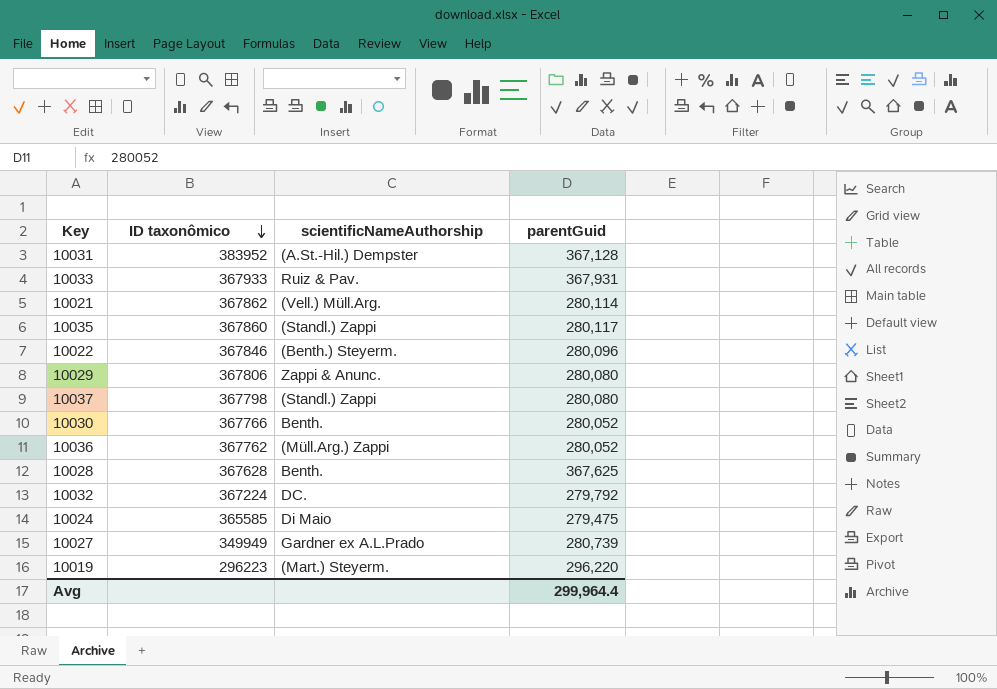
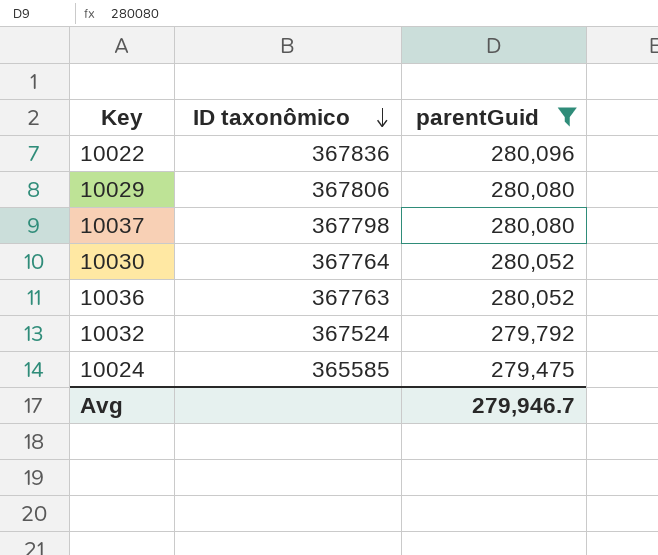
filter: none -> parentGuid <= 280,096
column scientificNameAuthorship | position: 3 -> none
10022 | ID taxonômico: 367846 -> 367836
10030 | ID taxonômico: 367766 -> 367764
10036 | ID taxonômico: 367762 -> 367763
10032 | ID taxonômico: 367224 -> 367524
Avg | parentGuid: 299,964.4 -> 279,946.7

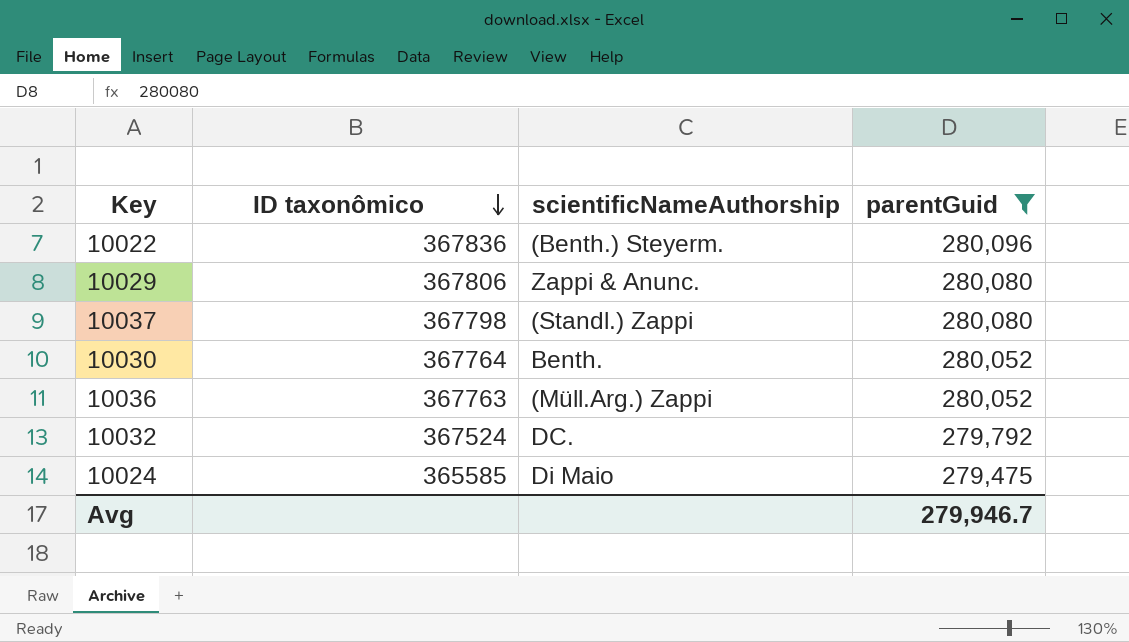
column scientificNameAuthorship | position: none -> 3

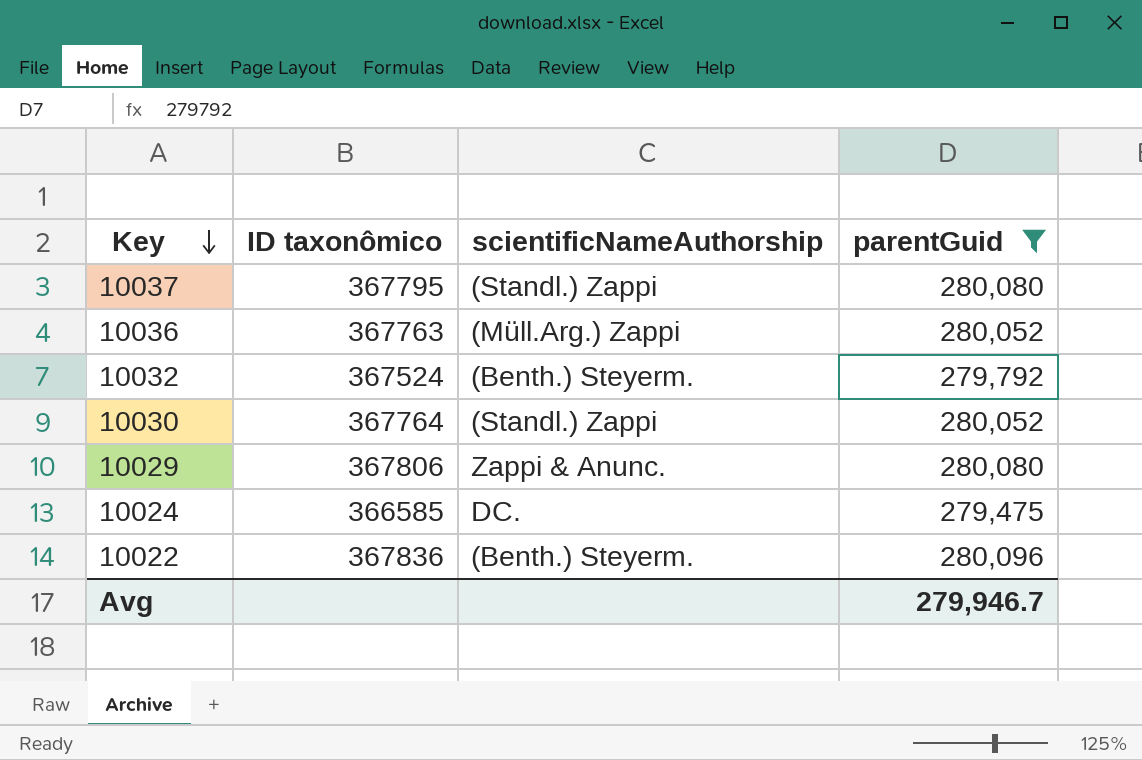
row order: ID taxonômico descending -> Key descending
10037 | ID taxonômico: 367798 -> 367795
10032 | scientificNameAuthorship: DC. -> (Benth.) Steyerm.
10030 | scientificNameAuthorship: Benth. -> (Standl.) Zappi
10024 | ID taxonômico: 365585 -> 366585
10024 | scientificNameAuthorship: Di Maio -> DC.

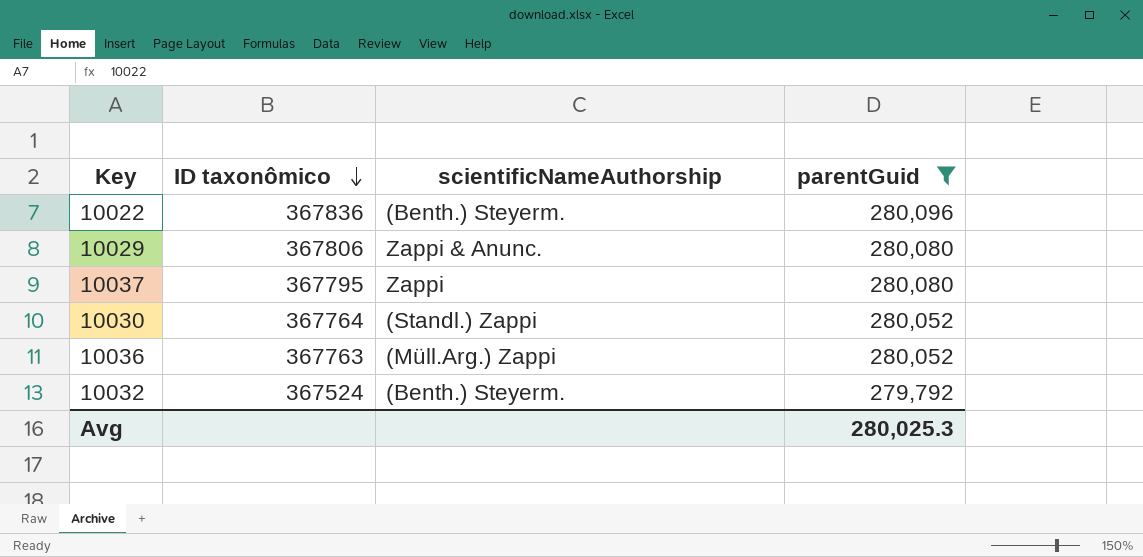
row order: Key descending -> ID taxonômico descending
row 10024: 366585 | DC. | 279,475 -> none
10037 | scientificNameAuthorship: (Standl.) Zappi -> Zappi
Avg | parentGuid: 279,946.7 -> 280,025.3

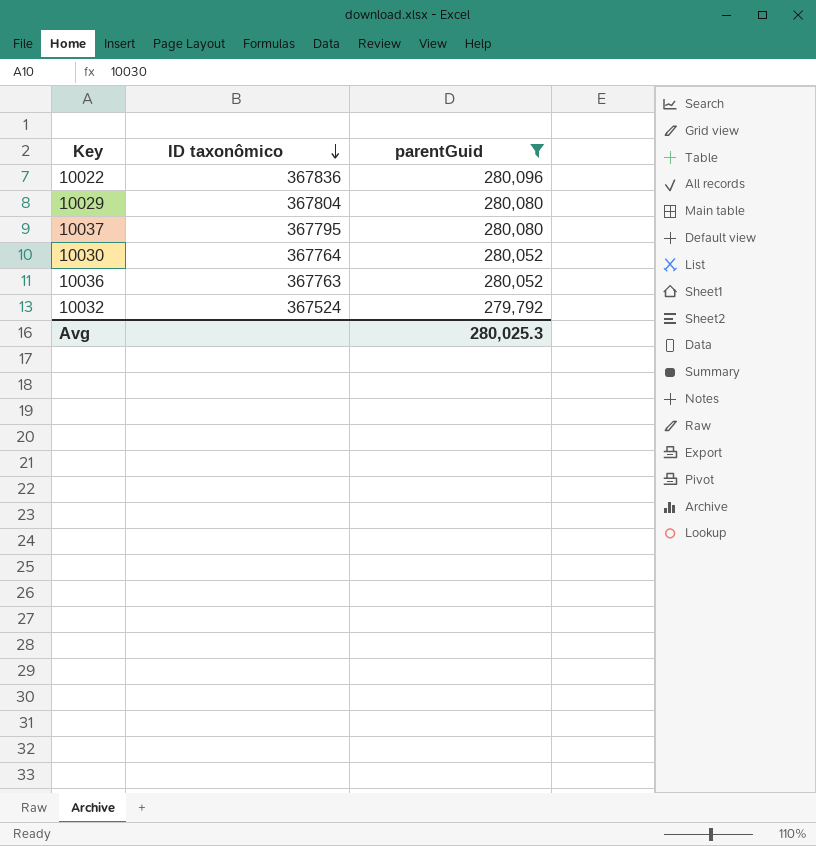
column scientificNameAuthorship | position: 3 -> none
10029 | ID taxonômico: 367806 -> 367804

